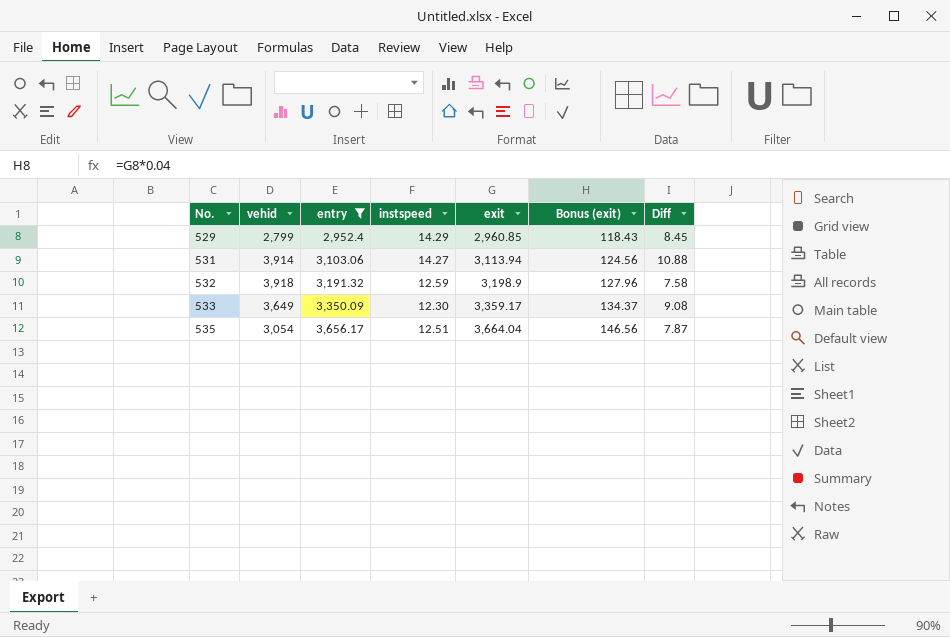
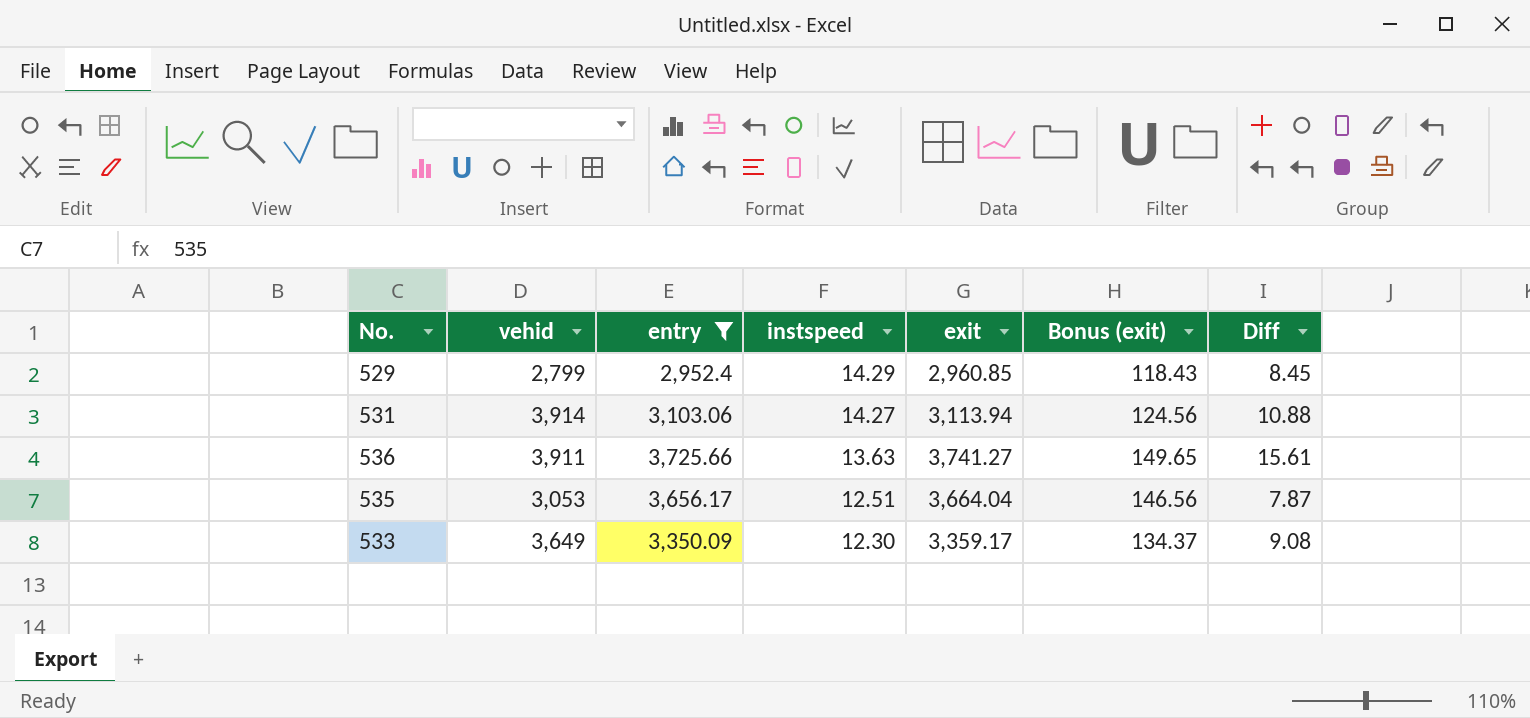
row order: No. ascending -> instspeed descending
row 532: 3,918 | 3,191.32 | 12.59 | 3,198.9 | 127.96 | 7.58 -> none
row 536: none -> 3,911 | 3,725.66 | 13.63 | 3,741.27 | 149.65 | 15.61
535 | vehid: 3,054 -> 3,053

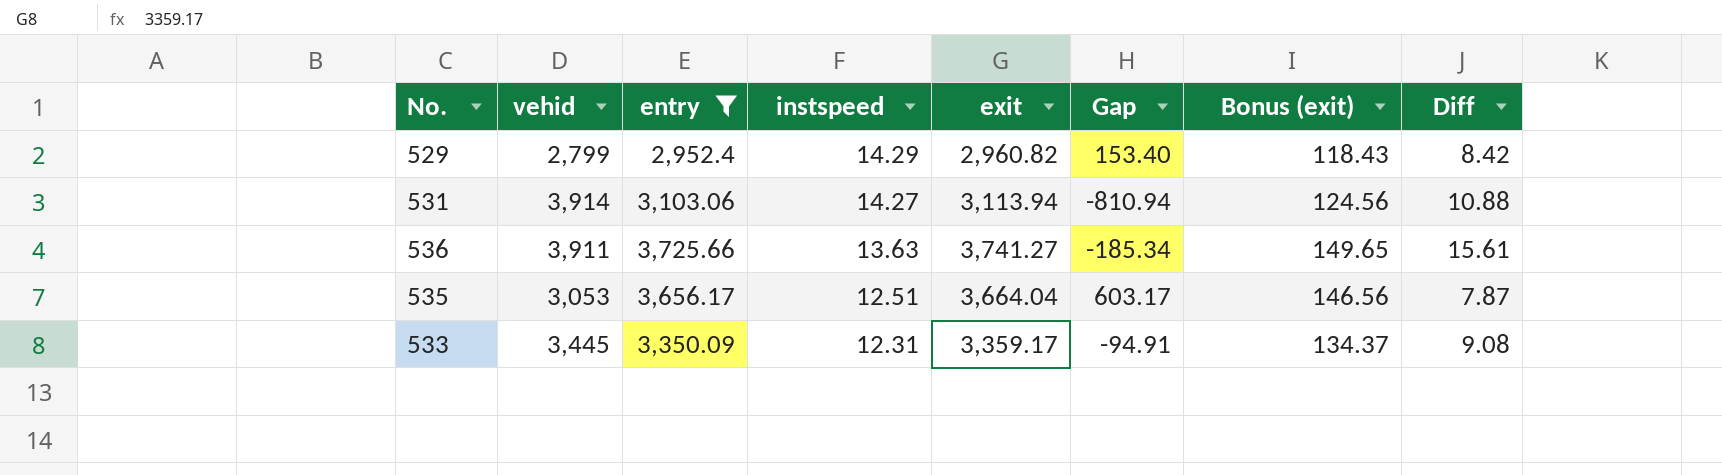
column Gap | formula: none -> [entry] - [vehid]
529 | exit: 2,960.85 -> 2,960.82
529 | Diff: 8.45 -> 8.42
533 | vehid: 3,649 -> 3,445
533 | instspeed: 12.30 -> 12.31

